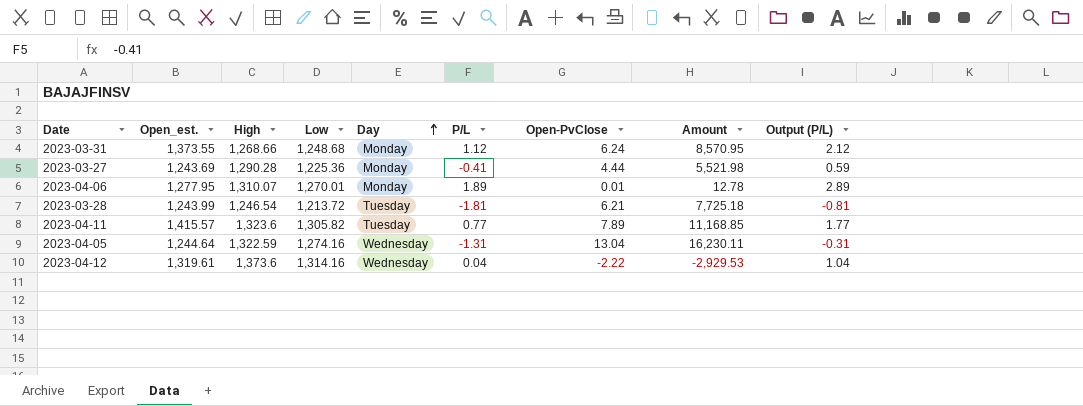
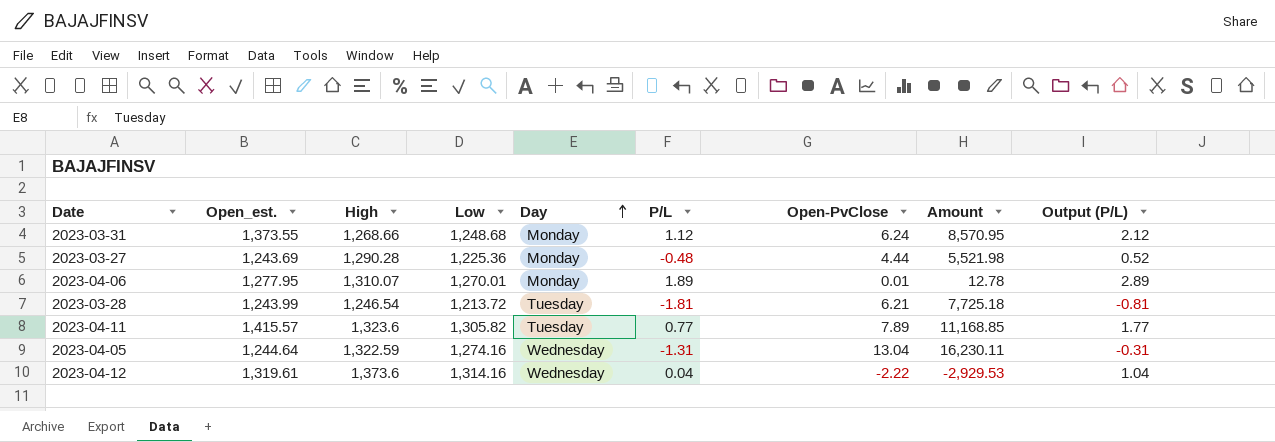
2023-03-27 | P/L: -0.41 -> -0.48
2023-03-27 | Output (P/L): 0.59 -> 0.52

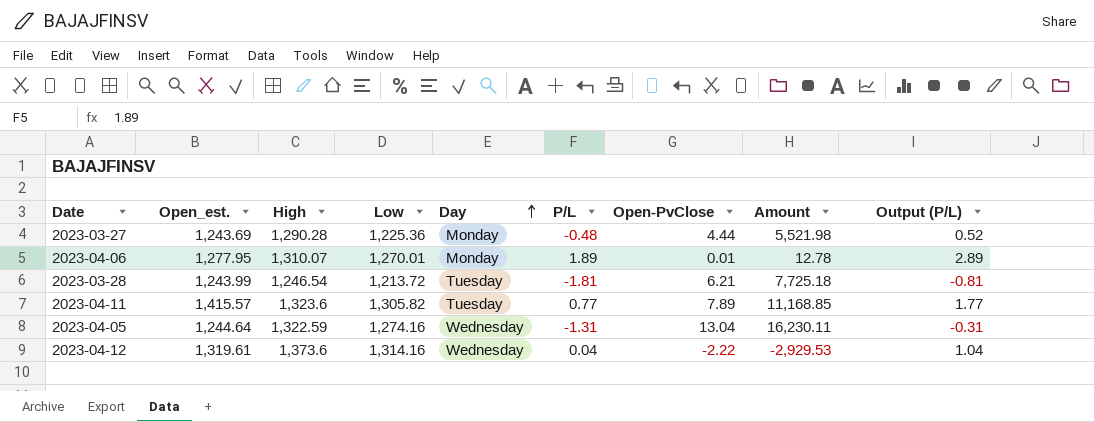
row 2023-03-31: 1,373.55 | 1,268.66 | 1,248.68 | Monday | 1.12 | 6.24 | 8,570.95 | 2.12 -> none

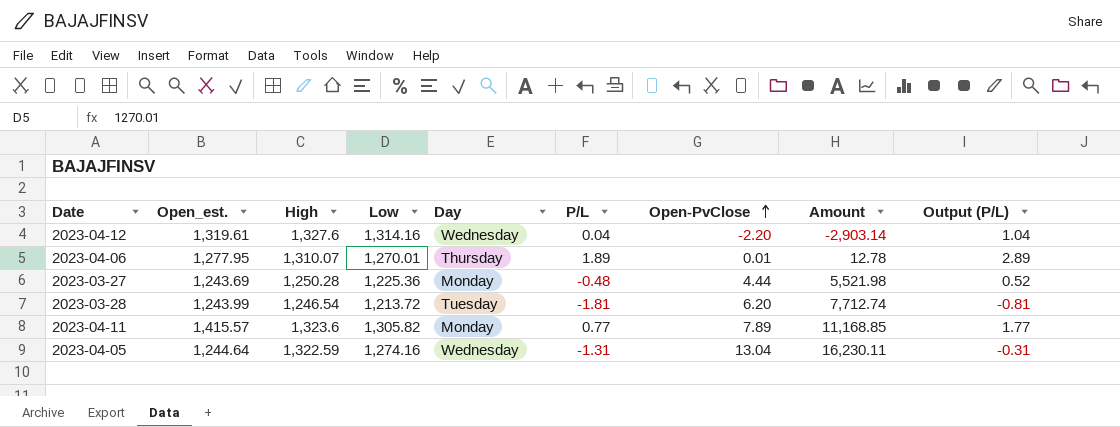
row order: Day ascending -> Open-PvClose ascending
2023-04-12 | High: 1,373.6 -> 1,327.6
2023-04-12 | Open-PvClose: -2.22 -> -2.20
2023-04-12 | Amount: -2,929.53 -> -2,903.14
2023-04-06 | Day: Monday -> Thursday
2023-03-27 | High: 1,290.28 -> 1,250.28
2023-03-28 | Open-PvClose: 6.21 -> 6.20
2023-03-28 | Amount: 7,725.18 -> 7,712.74
2023-04-11 | Day: Tuesday -> Monday

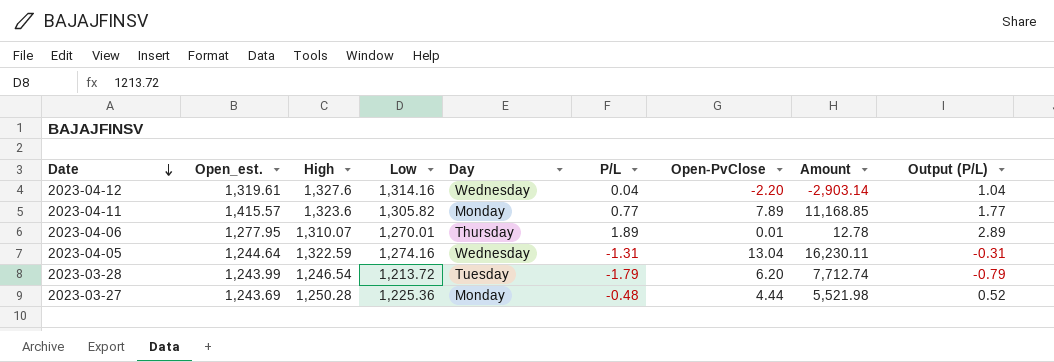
row order: Open-PvClose ascending -> Date descending
2023-03-28 | P/L: -1.81 -> -1.79
2023-03-28 | Output (P/L): -0.81 -> -0.79

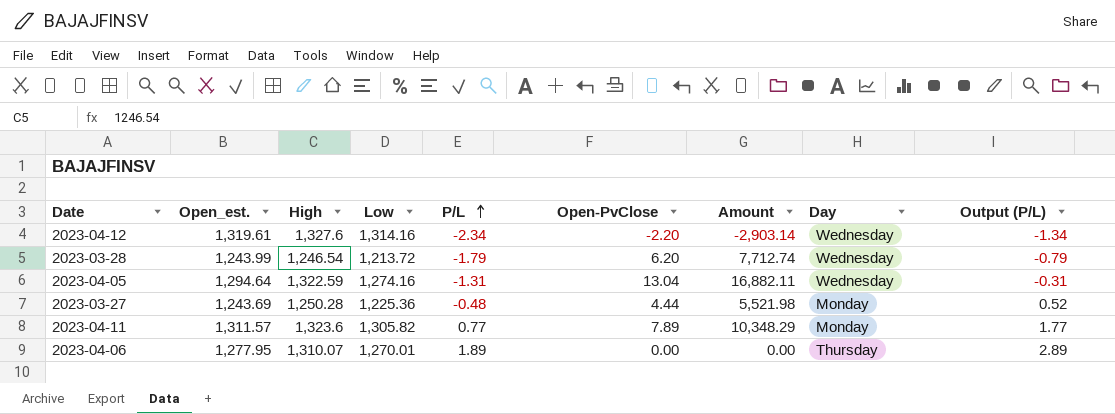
row order: Date descending -> P/L ascending
column Day | position: 5 -> 8
2023-04-12 | P/L: 0.04 -> -2.34
2023-04-12 | Output (P/L): 1.04 -> -1.34
2023-03-28 | Day: Tuesday -> Wednesday
2023-04-05 | Open_est.: 1,244.64 -> 1,294.64
2023-04-05 | Amount: 16,230.11 -> 16,882.11
2023-04-11 | Open_est.: 1,415.57 -> 1,311.57
2023-04-11 | Amount: 11,168.85 -> 10,348.29
2023-04-06 | Open-PvClose: 0.01 -> 0.00
2023-04-06 | Amount: 12.78 -> 0.00

